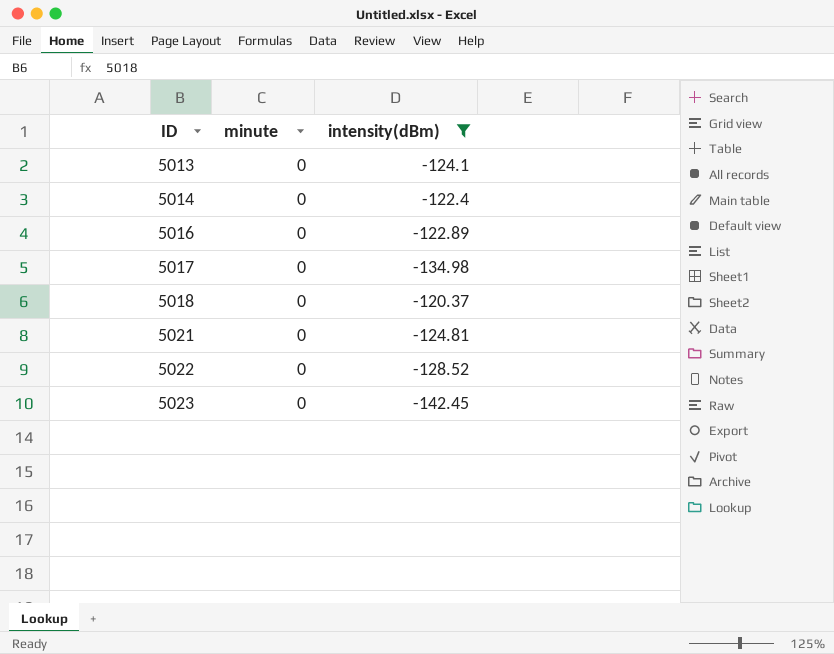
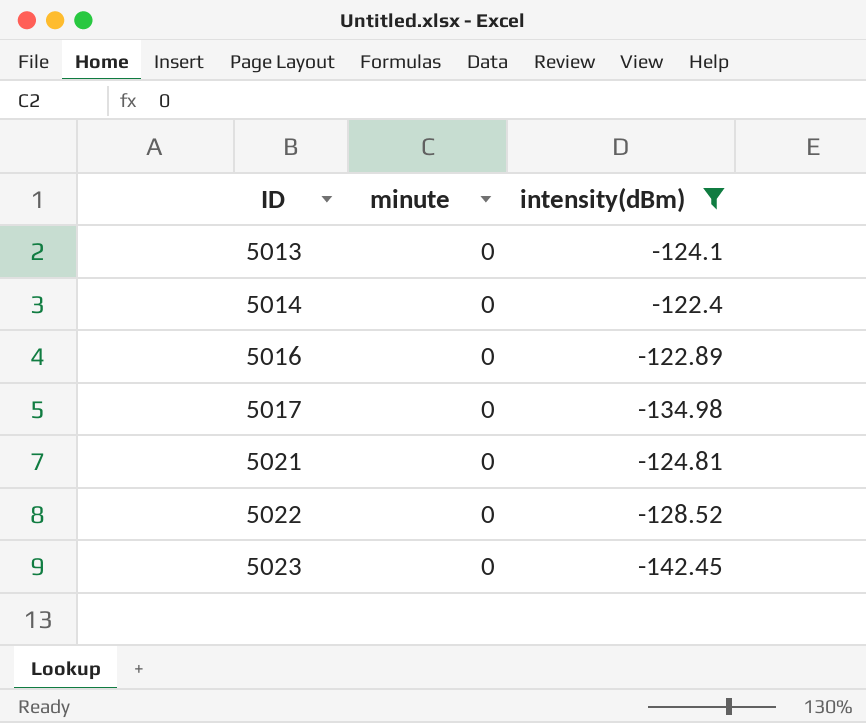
row 5018: 0 | -120.37 -> none

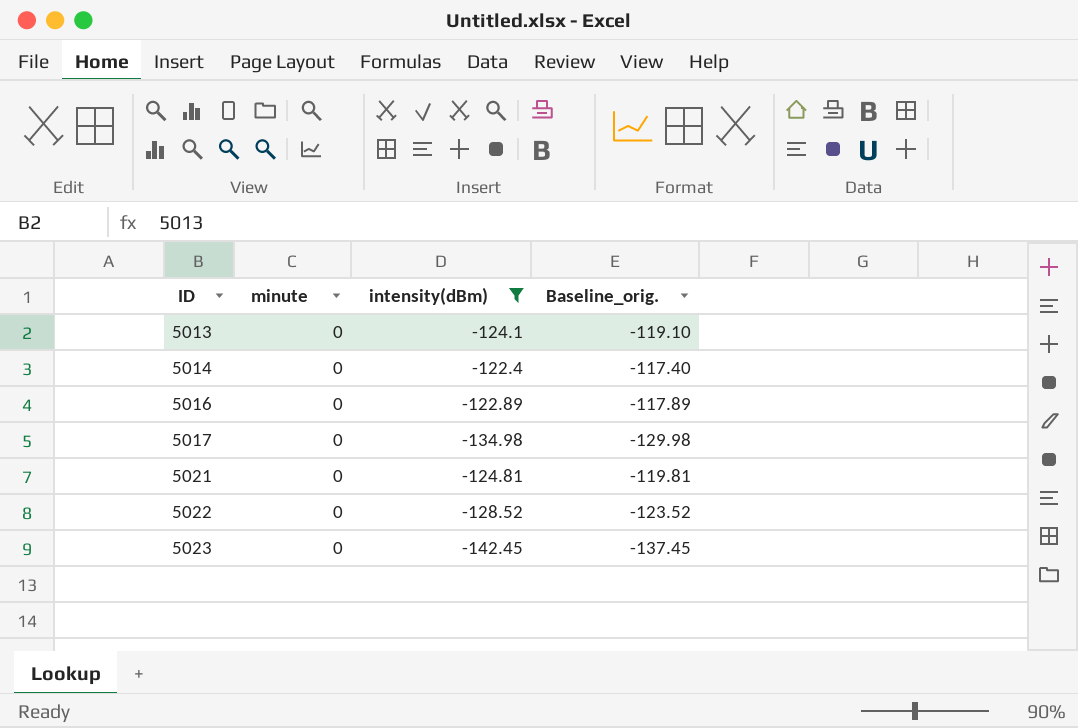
column Baseline_orig. | formula: none -> [intensity(dBm)] + 5

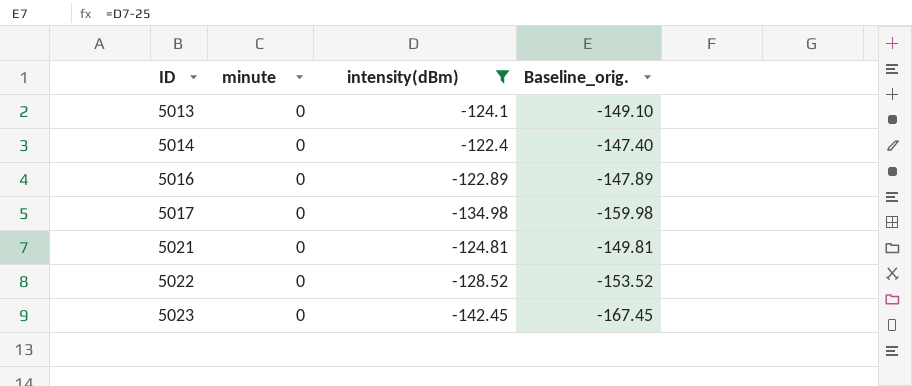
column Baseline_orig. | formula: [intensity(dBm)] + 5 -> [intensity(dBm)] - 25

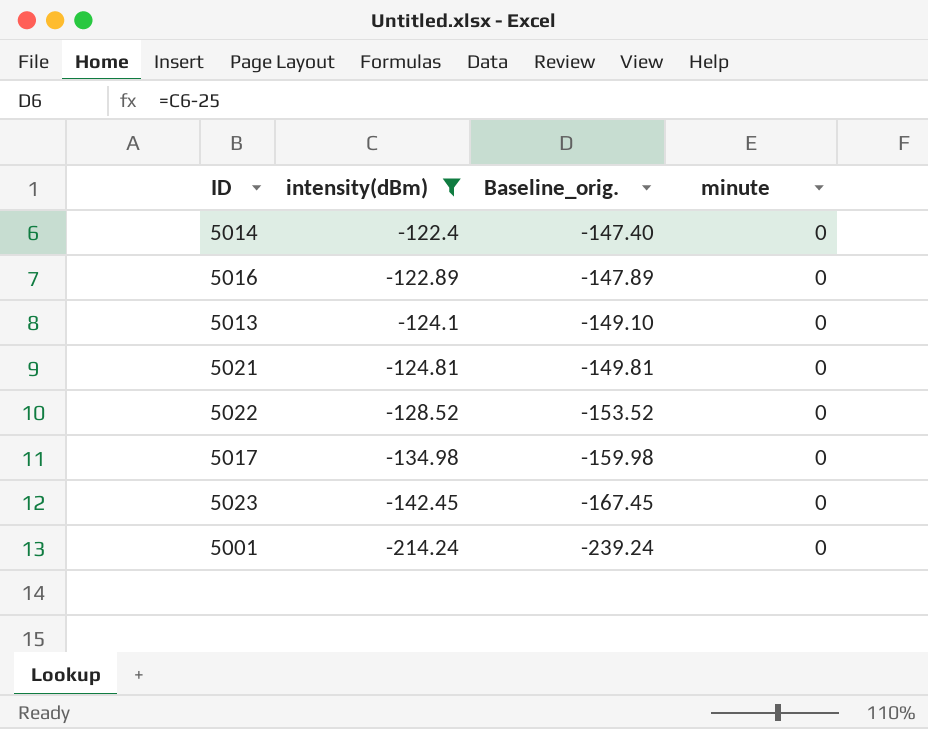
row order: ID ascending -> intensity(dBm) descending
column minute | position: 2 -> 4
row 5001: none -> -214.24 | -239.24 | 0

